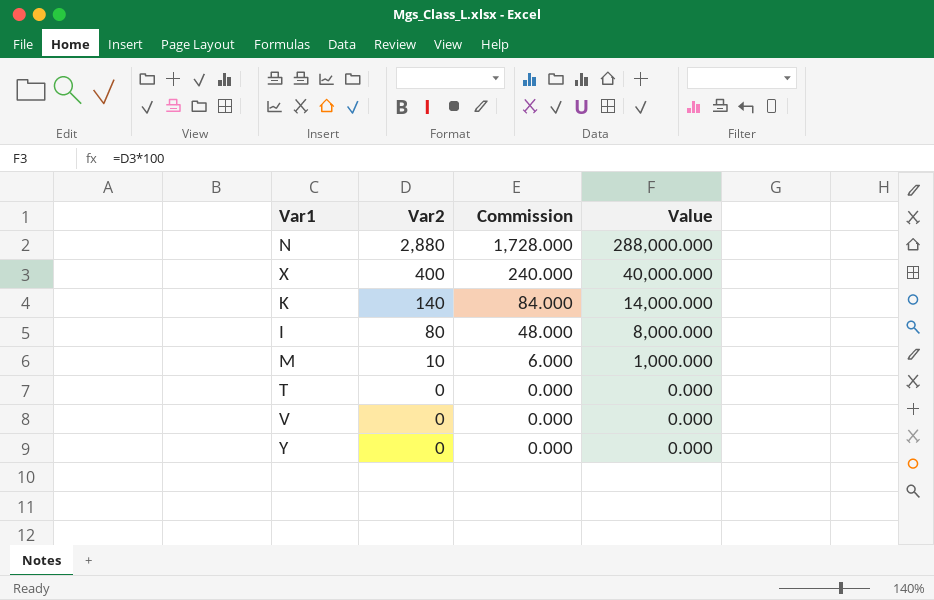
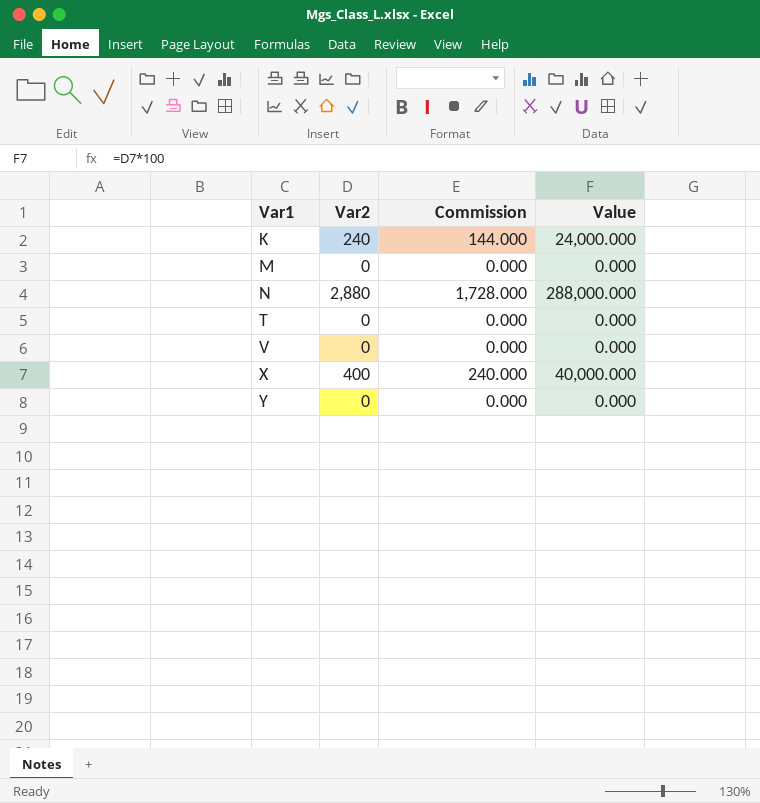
row order: Var2 descending -> Var1 ascending
row I: 80 | 48.000 | 8,000.000 -> none
K | Var2: 140 -> 240
K | Commission: 84.000 -> 144.000
K | Value: 14,000.000 -> 24,000.000
M | Var2: 10 -> 0
M | Commission: 6.000 -> 0.000
M | Value: 1,000.000 -> 0.000

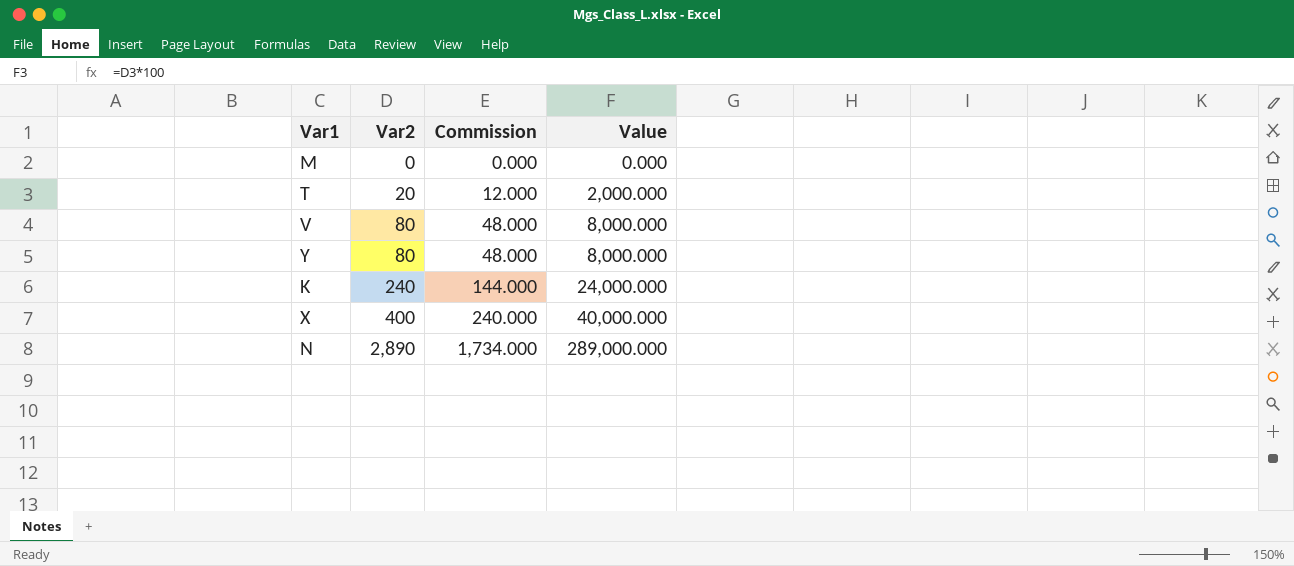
row order: Var1 ascending -> Var2 ascending
T | Var2: 0 -> 20
T | Commission: 0.000 -> 12.000
T | Value: 0.000 -> 2,000.000
V | Var2: 0 -> 80
V | Commission: 0.000 -> 48.000
V | Value: 0.000 -> 8,000.000
Y | Var2: 0 -> 80
Y | Commission: 0.000 -> 48.000
Y | Value: 0.000 -> 8,000.000
N | Var2: 2,880 -> 2,890
N | Commission: 1,728.000 -> 1,734.000
N | Value: 288,000.000 -> 289,000.000

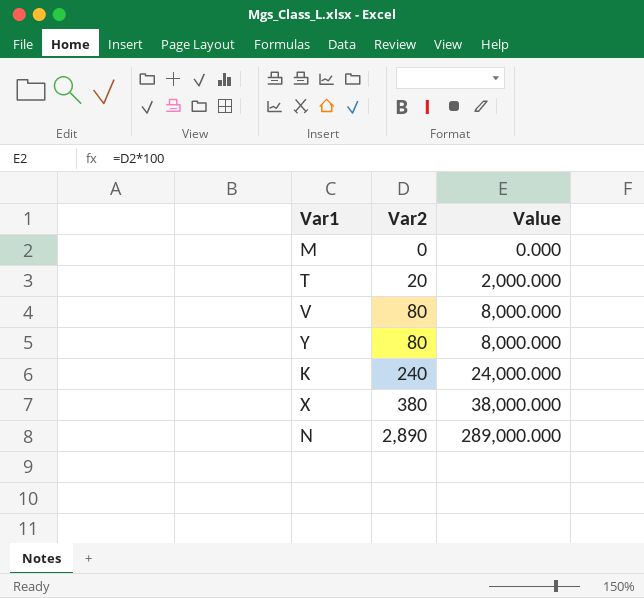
column Commission | formula: [Var2] * 0.6 -> none
X | Var2: 400 -> 380
X | Value: 40,000.000 -> 38,000.000

